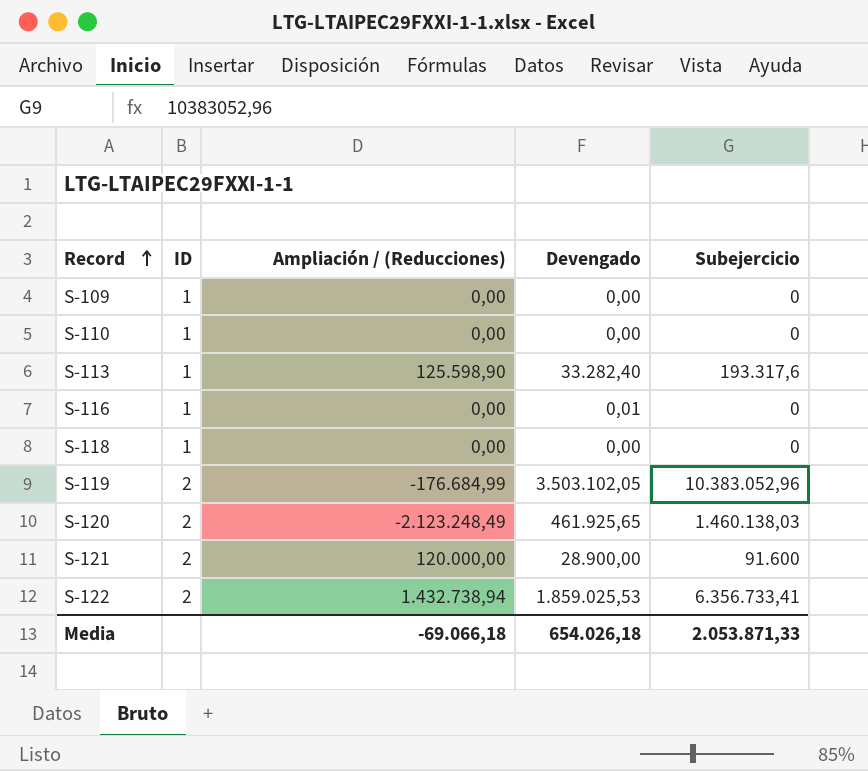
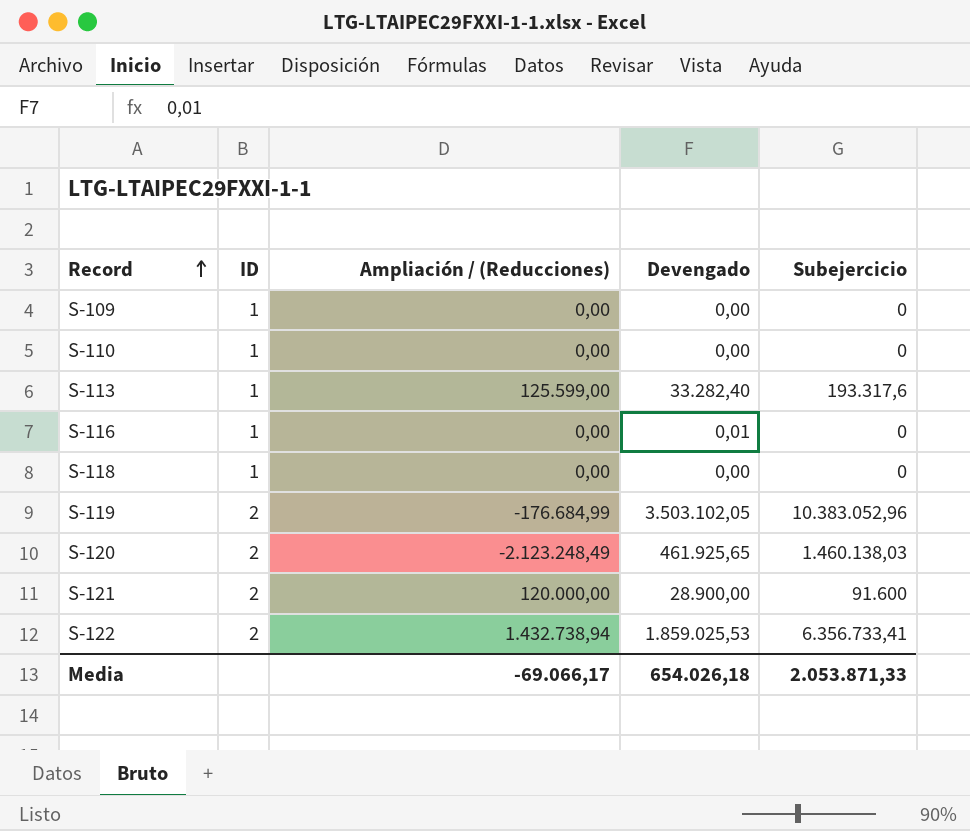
S-113 | Ampliación / (Reducciones): 125.598,90 -> 125.599,00
Media | Ampliación / (Reducciones): -69.066,18 -> -69.066,17

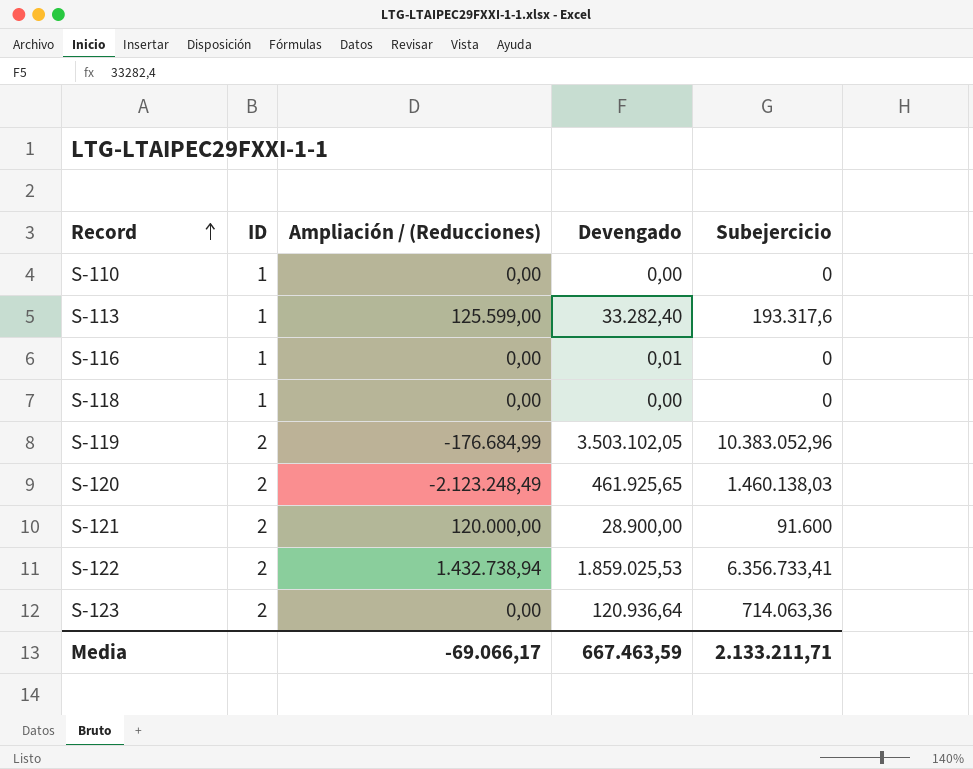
row S-109: 1 | 0,00 | 0,00 | 0 -> none
row S-123: none -> 2 | 0,00 | 120.936,64 | 714.063,36
Media | Devengado: 654.026,18 -> 667.463,59
Media | Subejercicio: 2.053.871,33 -> 2.133.211,71

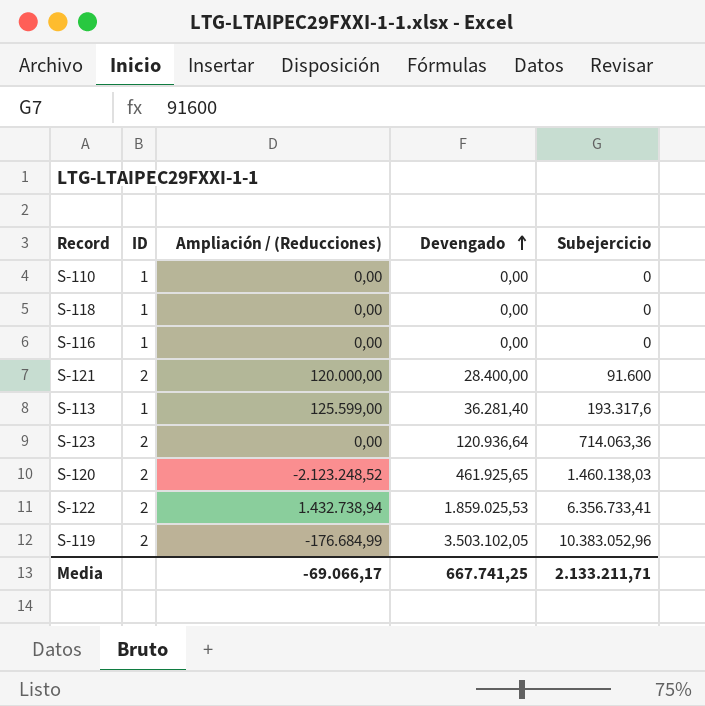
row order: Record ascending -> Devengado ascending
S-116 | Devengado: 0,01 -> 0,00
S-121 | Devengado: 28.900,00 -> 28.400,00
S-113 | Devengado: 33.282,40 -> 36.281,40
S-120 | Ampliación / (Reducciones): -2.123.248,49 -> -2.123.248,52
Media | Devengado: 667.463,59 -> 667.741,25

